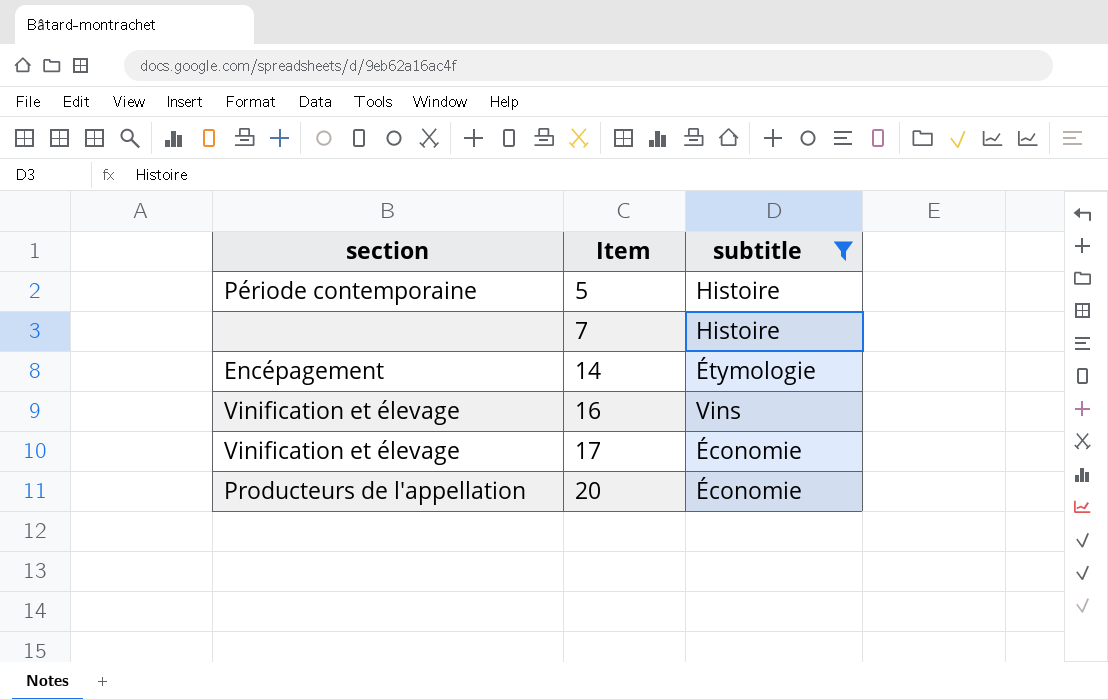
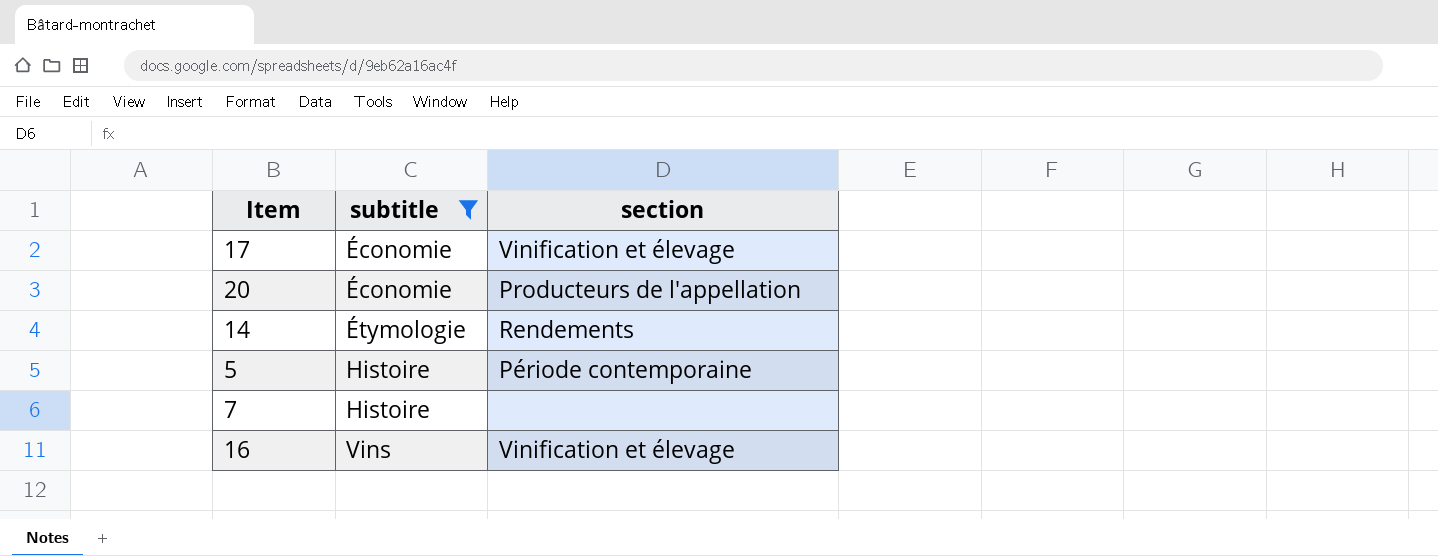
row order: Item ascending -> subtitle ascending
column section | position: 1 -> 3
14 | section: Encépagement -> Rendements

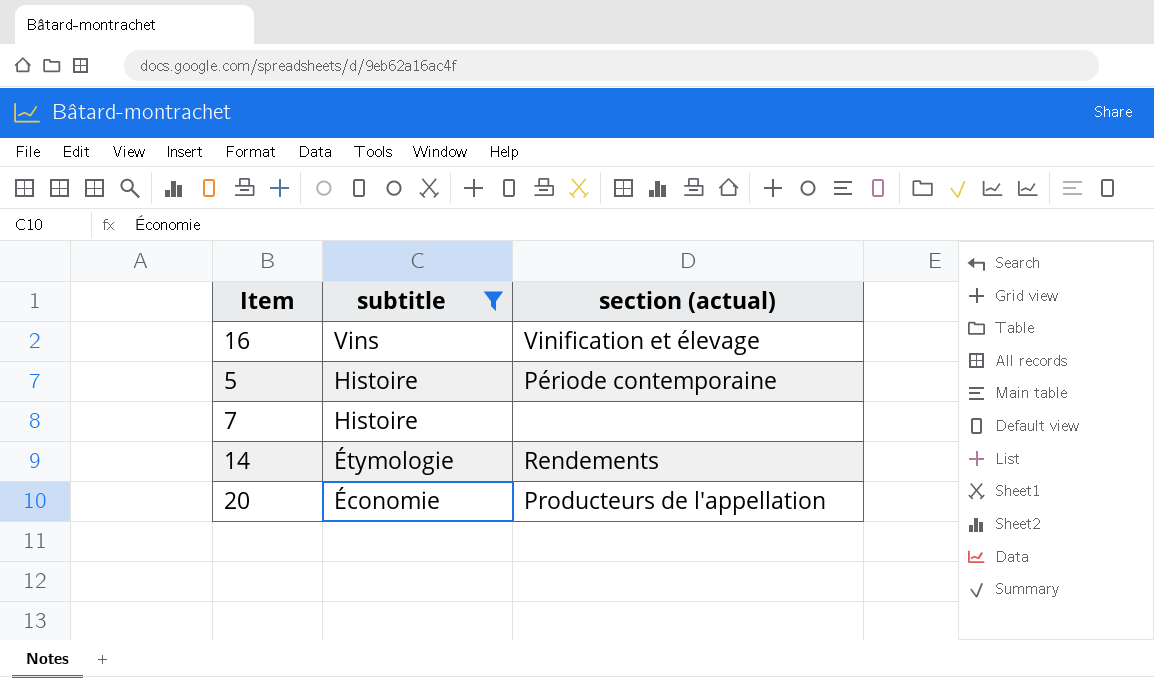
row order: subtitle ascending -> subtitle descending
column name: section -> section (actual)
row 17: Économie | Vinification et élevage -> none

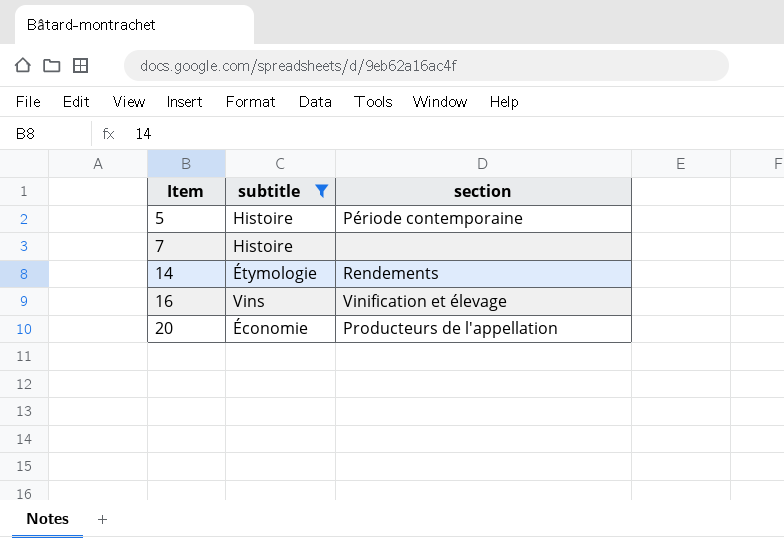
row order: subtitle descending -> Item ascending
column name: section (actual) -> section

